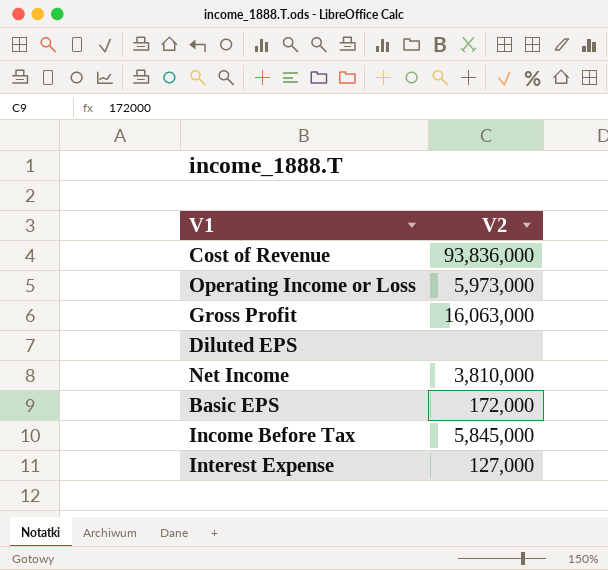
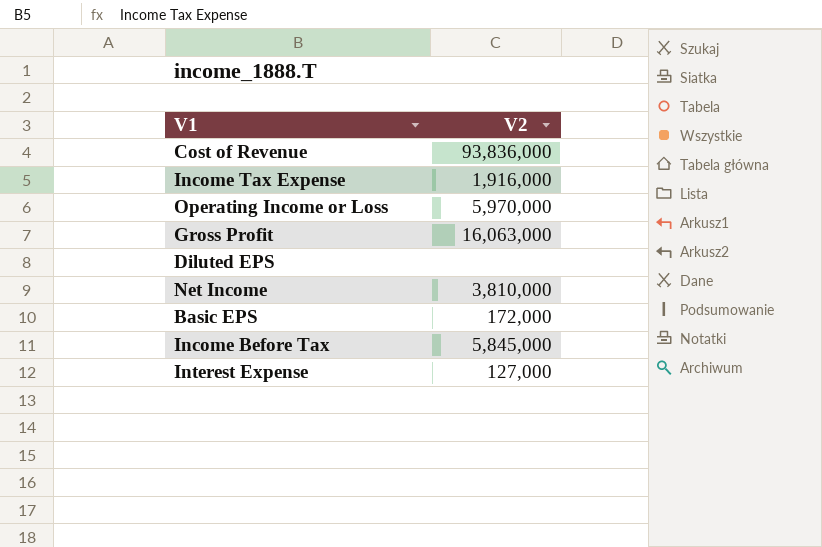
row Income Tax Expense: none -> 1,916,000
Operating Income or Loss | V2: 5,973,000 -> 5,970,000

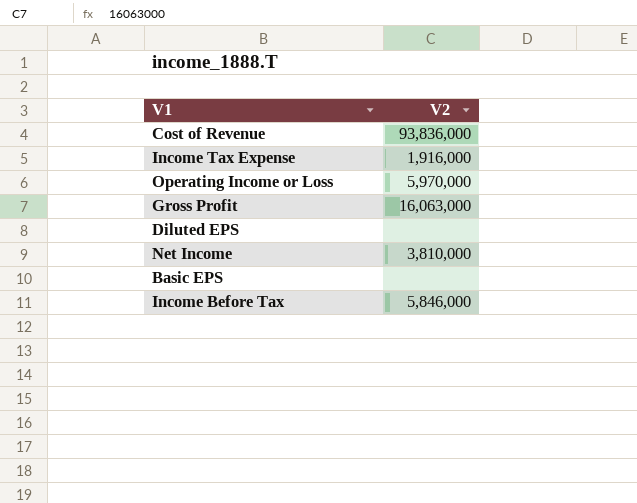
row Interest Expense: 127,000 -> none
Basic EPS | V2: 172,000 -> none
Income Before Tax | V2: 5,845,000 -> 5,846,000

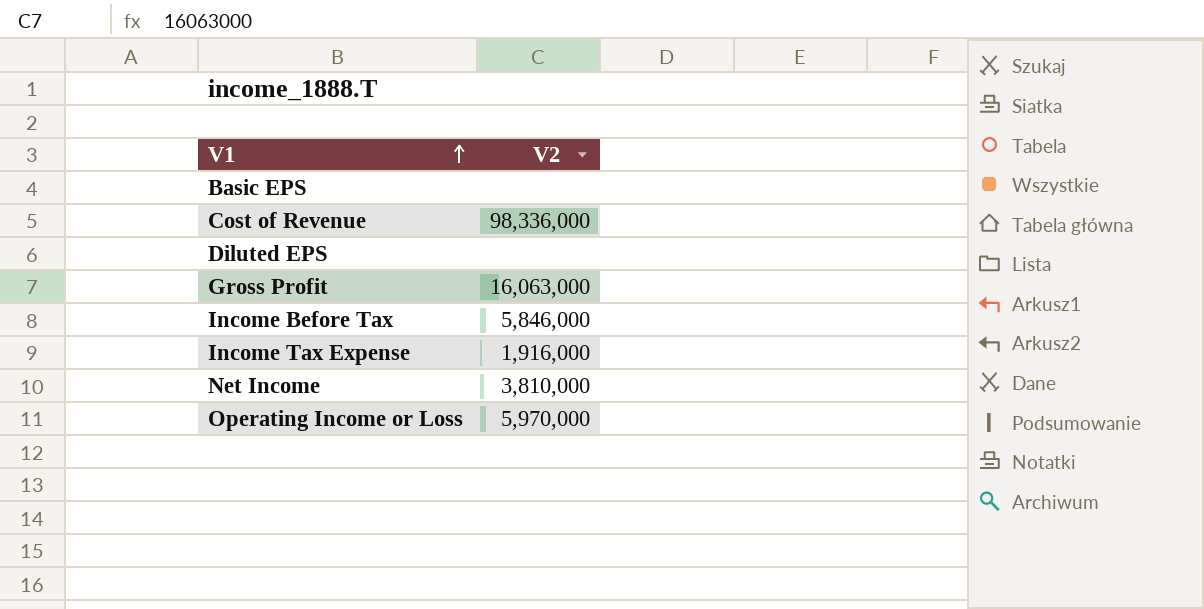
row order: none -> V1 ascending
Cost of Revenue | V2: 93,836,000 -> 98,336,000

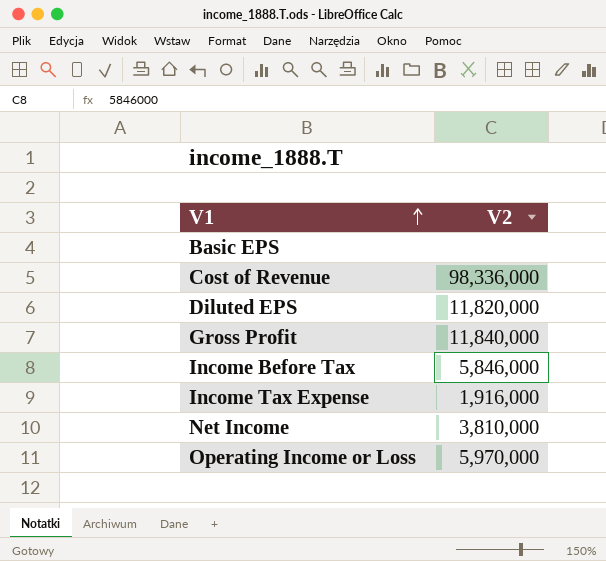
Diluted EPS | V2: none -> 11,820,000
Gross Profit | V2: 16,063,000 -> 11,840,000

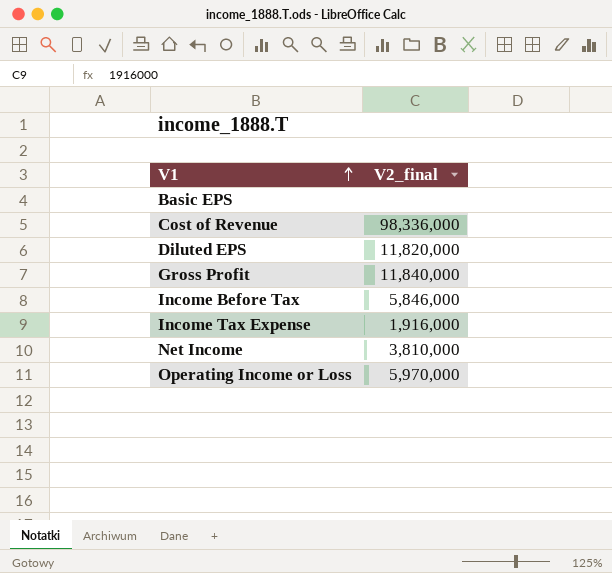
column name: V2 -> V2_final

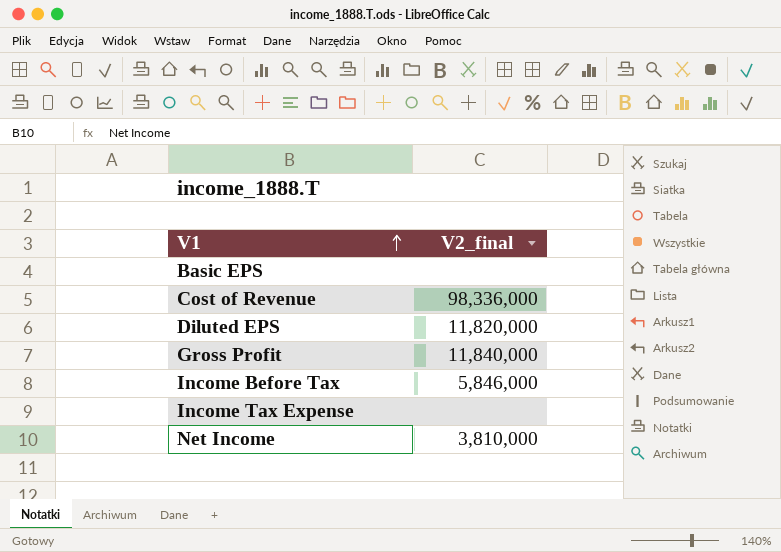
row Operating Income or Loss: 5,970,000 -> none
Income Tax Expense | V2_final: 1,916,000 -> none

